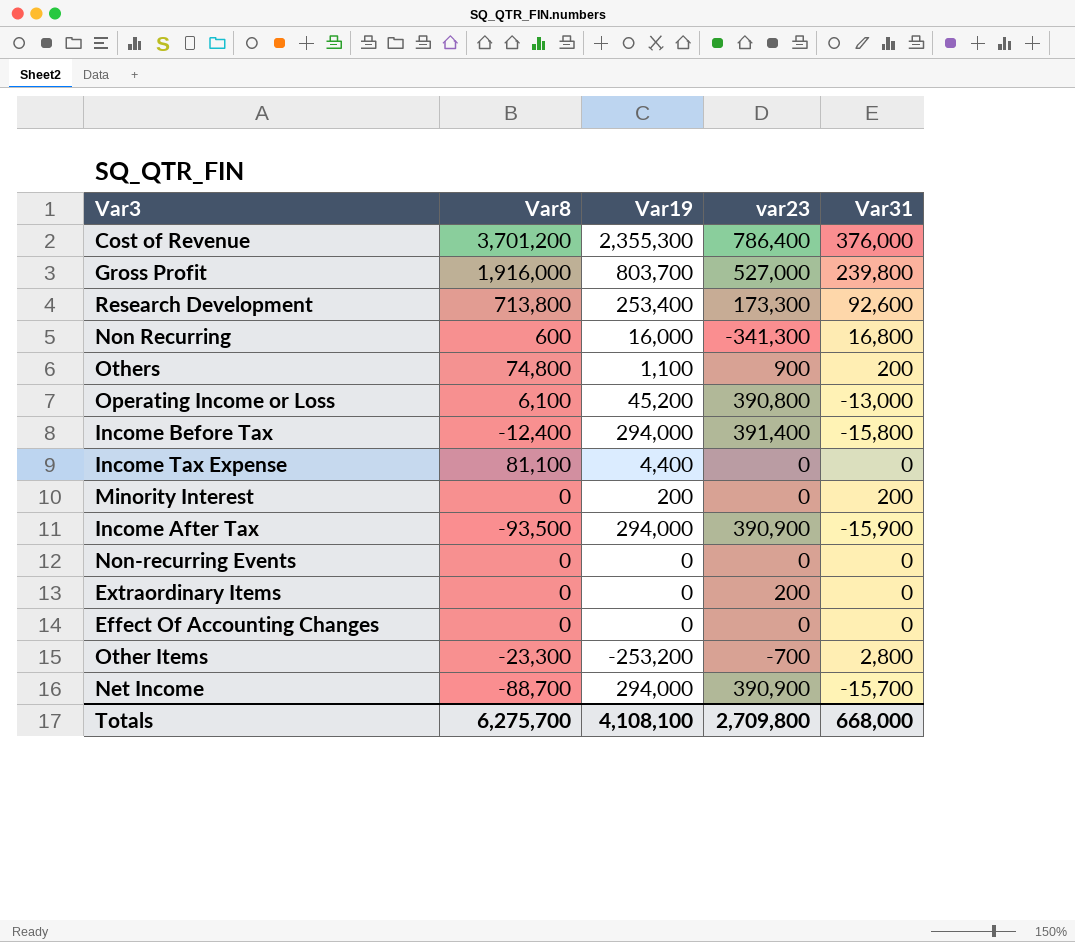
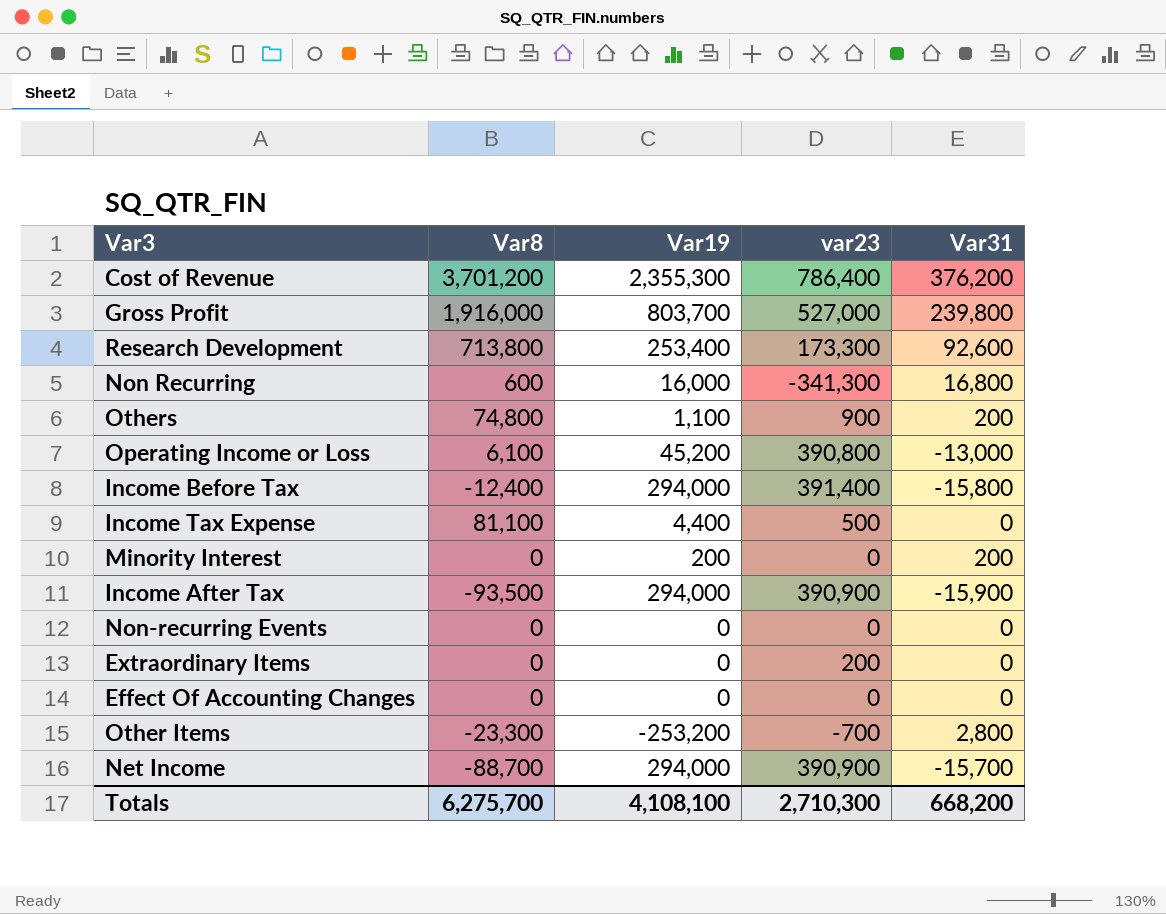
Cost of Revenue | Var31: 376,000 -> 376,200
Income Tax Expense | var23: 0 -> 500
Totals | var23: 2,709,800 -> 2,710,300
Totals | Var31: 668,000 -> 668,200

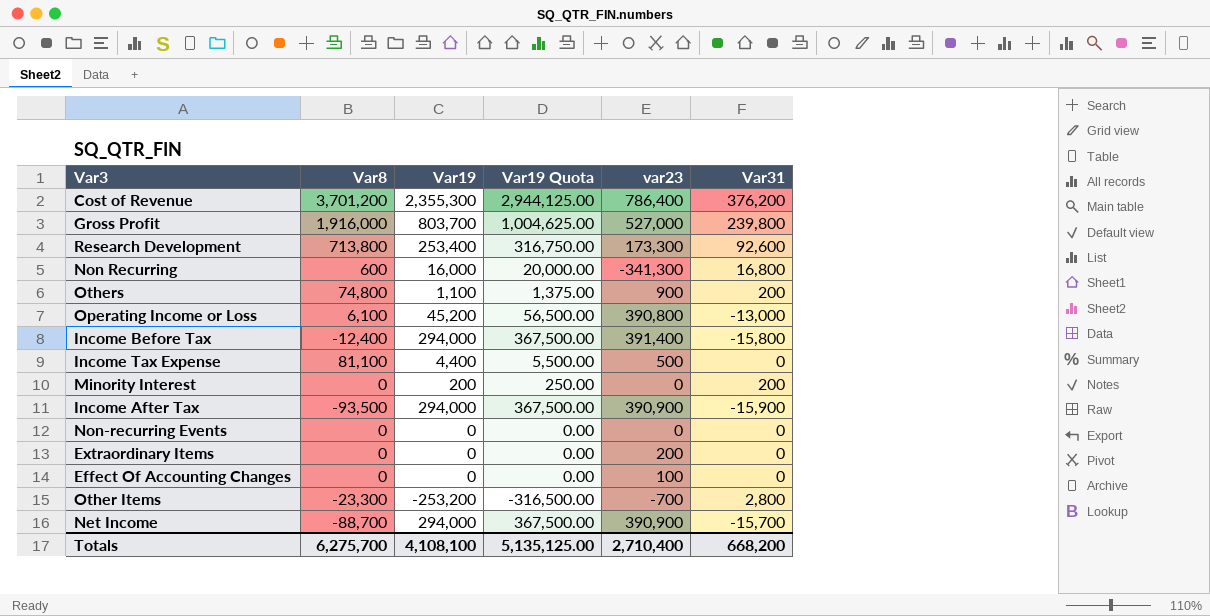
column Var19 Quota | formula: none -> [Var19] * 1.25
Effect Of Accounting Changes | var23: 0 -> 100
Totals | var23: 2,710,300 -> 2,710,400

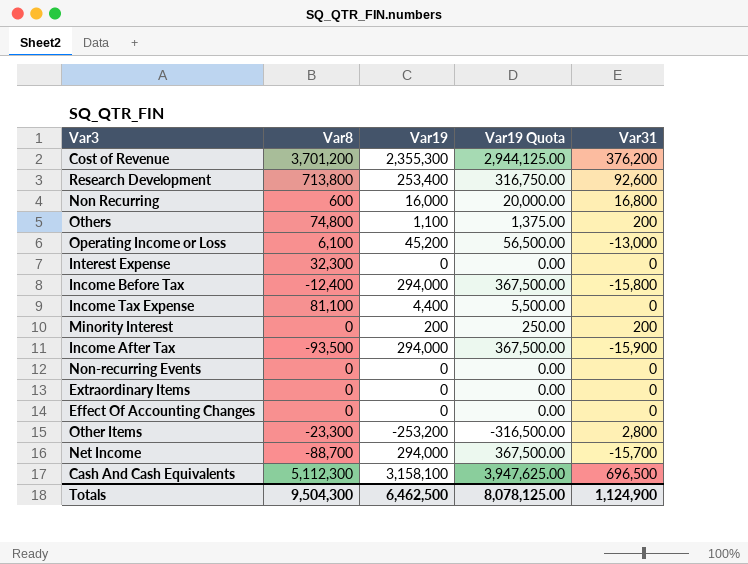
column var23 | position: 5 -> none
row Gross Profit: 1,916,000 | 803,700 | 1,004,625.00 | 527,000 | 239,800 -> none
row Interest Expense: none -> 32,300 | 0 | 0.00 | 0
row Cash And Cash Equivalents: none -> 5,112,300 | 3,158,100 | 3,947,625.00 | 696,500
Totals | Var8: 6,275,700 -> 9,504,300
Totals | Var19: 4,108,100 -> 6,462,500
Totals | Var19 Quota: 5,135,125.00 -> 8,078,125.00
Totals | Var31: 668,200 -> 1,124,900

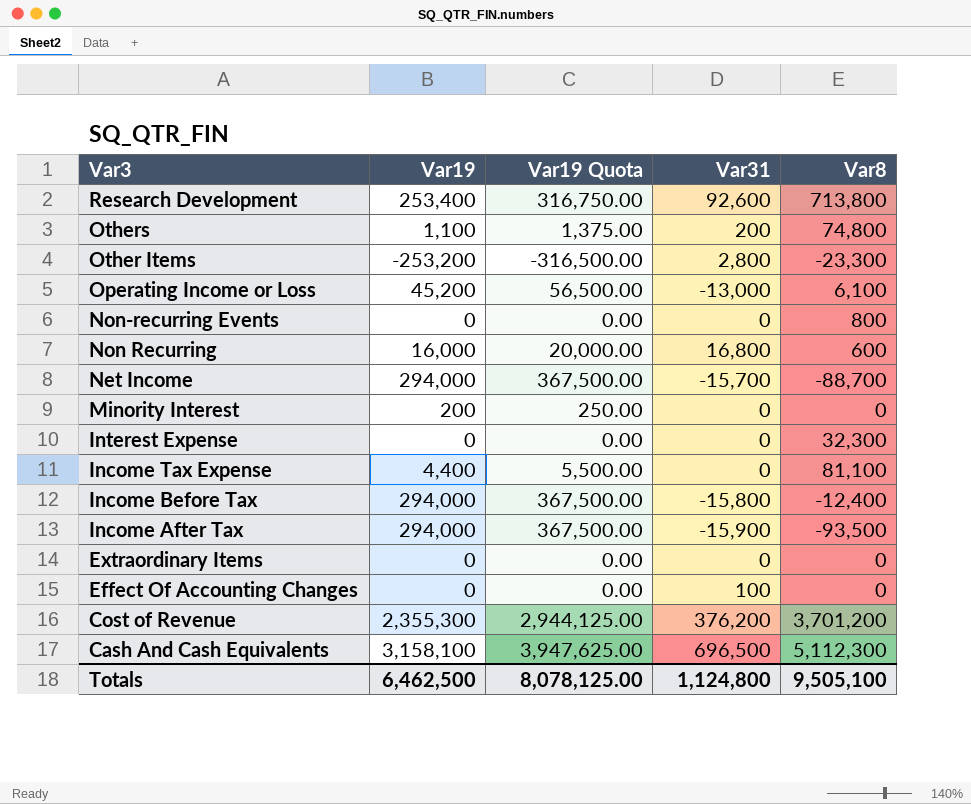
row order: none -> Var3 descending
column Var8 | position: 2 -> 5
Non-recurring Events | Var8: 0 -> 800
Minority Interest | Var31: 200 -> 0
Effect Of Accounting Changes | Var31: 0 -> 100
Totals | Var31: 1,124,900 -> 1,124,800
Totals | Var8: 9,504,300 -> 9,505,100

